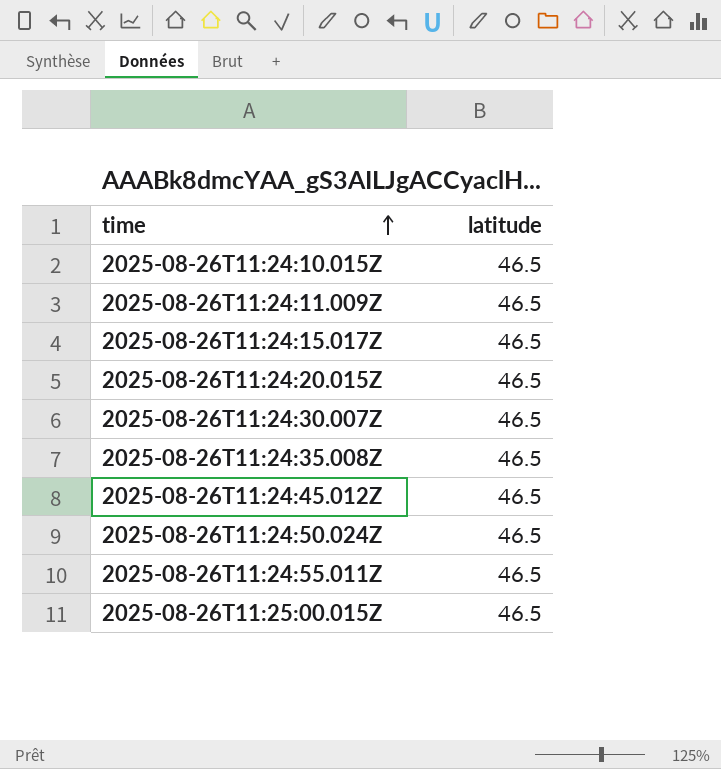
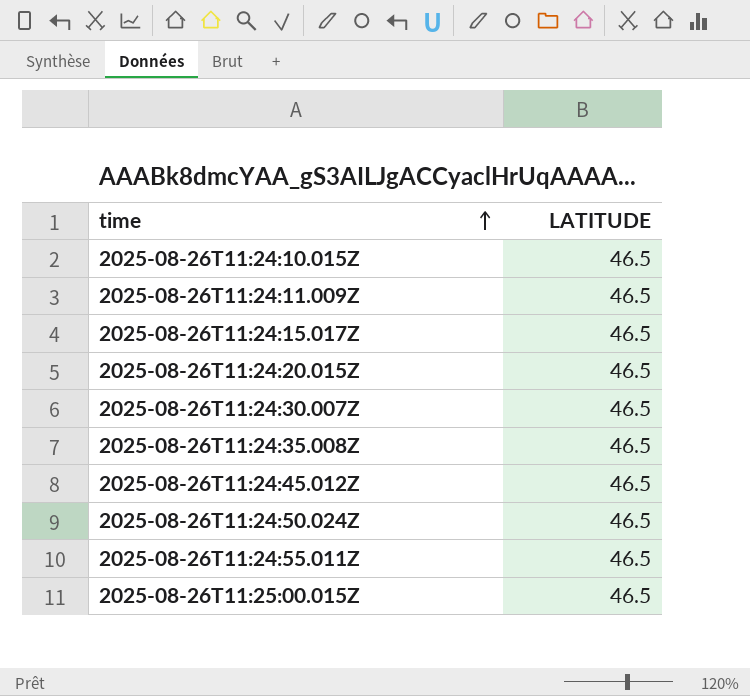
column name: latitude -> LATITUDE

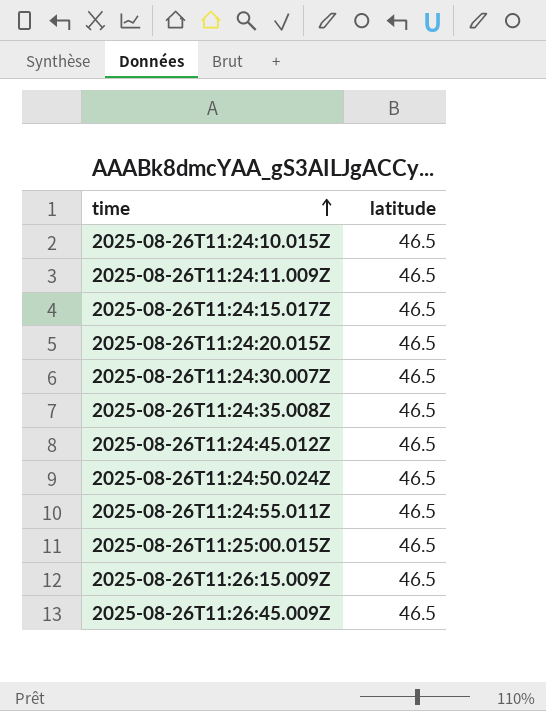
column name: LATITUDE -> latitude
row 2025-08-26T11:26:15.009Z: none -> 46.5
row 2025-08-26T11:26:45.009Z: none -> 46.5

